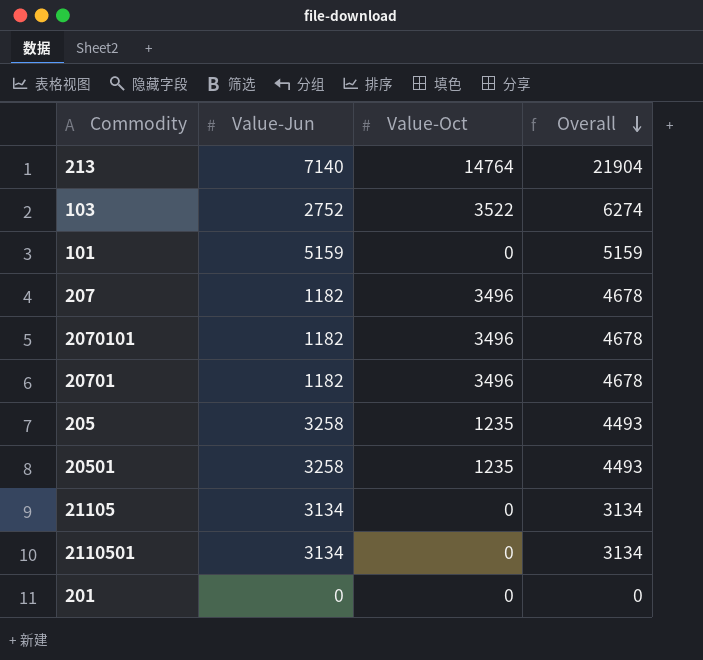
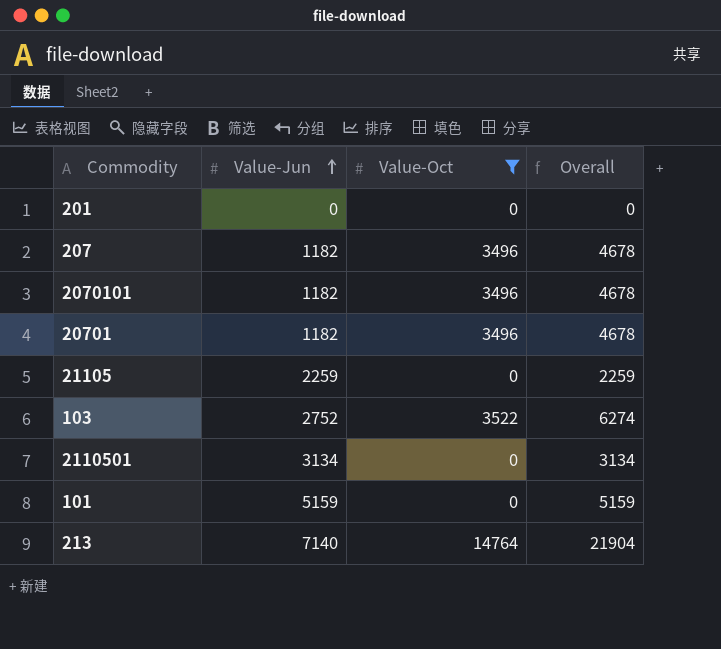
filter: none -> Value-Oct != 1235
row order: Overall descending -> Value-Jun ascending
21105 | Value-Jun: 3134 -> 2259
21105 | Overall: 3134 -> 2259

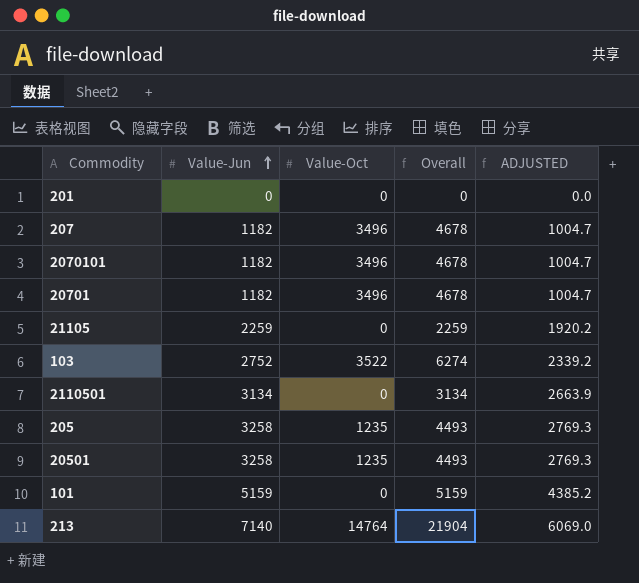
filter: Value-Oct != 1235 -> none
column ADJUSTED | formula: none -> [Value-Jun] * 0.85

